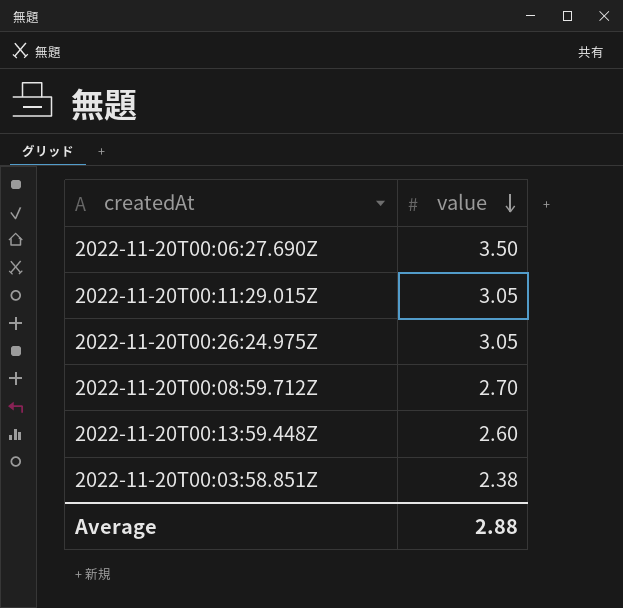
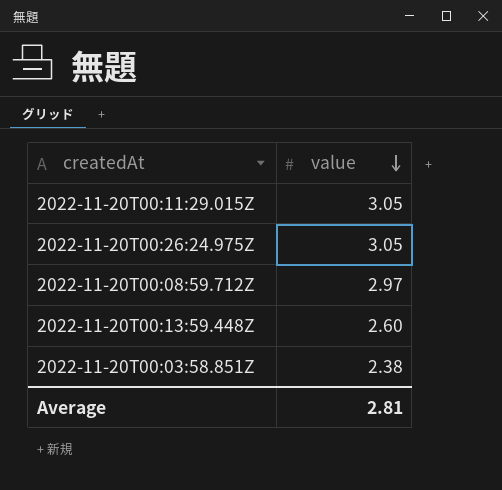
row 2022-11-20T00:06:27.690Z: 3.50 -> none
2022-11-20T00:08:59.712Z | value: 2.70 -> 2.97
Average | value: 2.88 -> 2.81

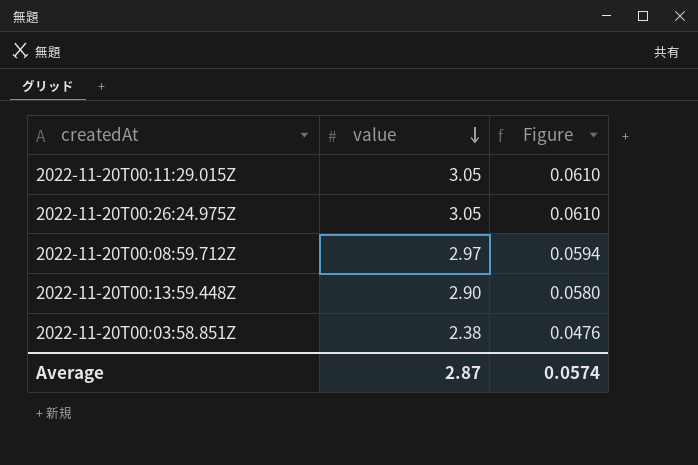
column Figure | formula: none -> [value] * 0.02
2022-11-20T00:13:59.448Z | value: 2.60 -> 2.90
Average | value: 2.81 -> 2.87

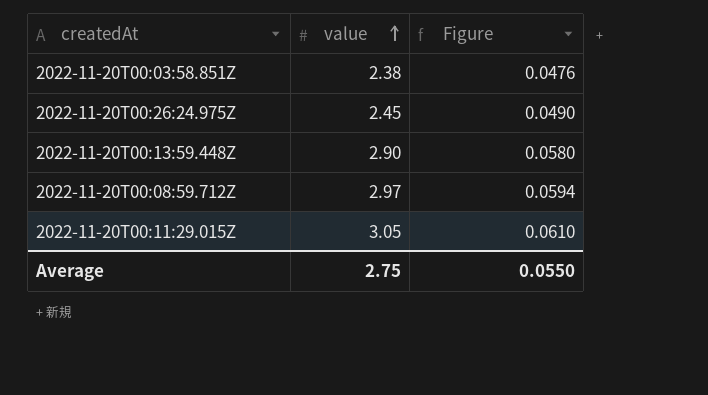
row order: value descending -> value ascending
2022-11-20T00:26:24.975Z | value: 3.05 -> 2.45
2022-11-20T00:26:24.975Z | Figure: 0.0610 -> 0.0490
Average | value: 2.87 -> 2.75
Average | Figure: 0.0574 -> 0.0550

